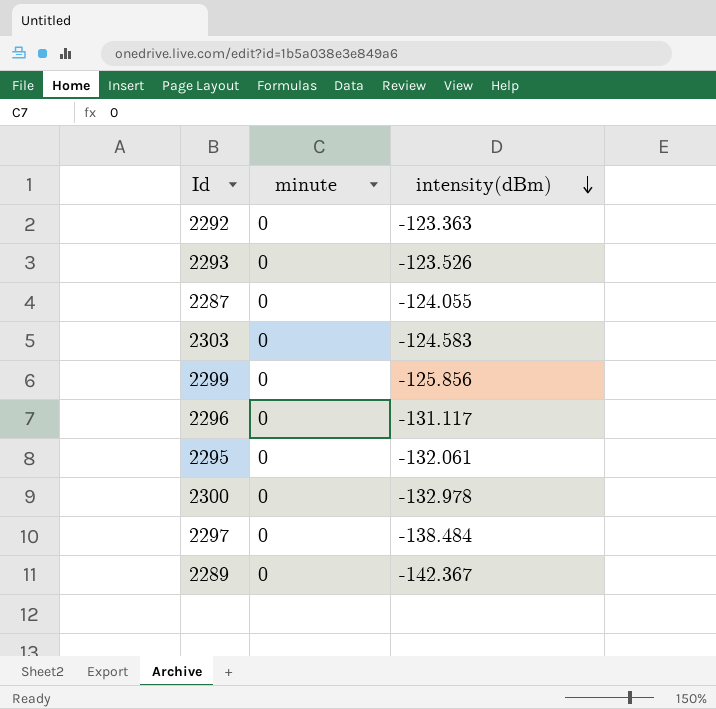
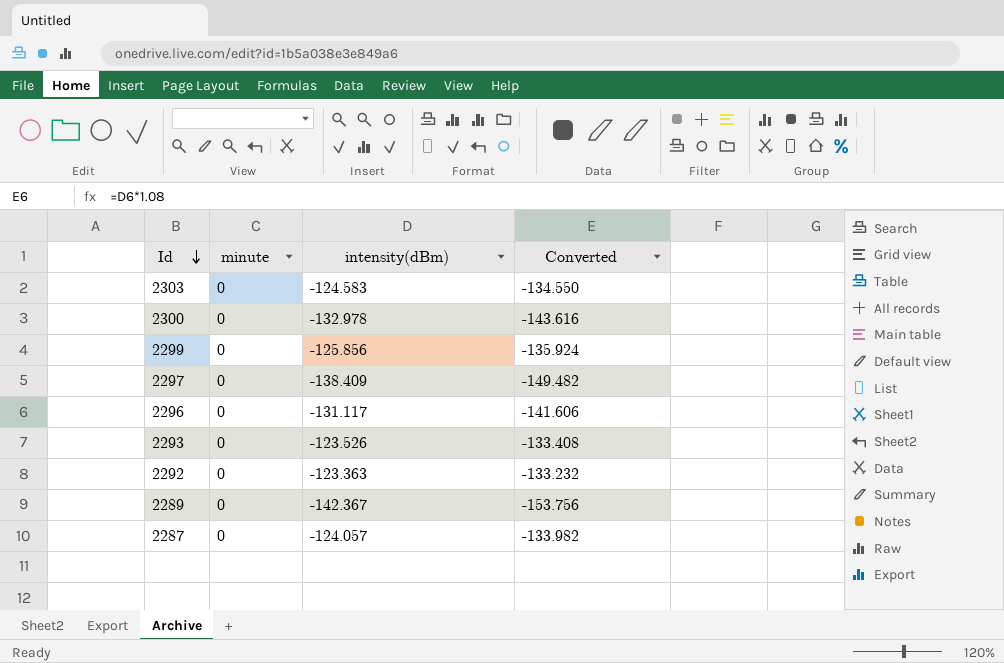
row order: intensity(dBm) descending -> Id descending
column Converted | formula: none -> [intensity(dBm)] * 1.08
row 2295: 0 | -132.061 -> none
2297 | intensity(dBm): -138.484 -> -138.409
2287 | intensity(dBm): -124.055 -> -124.057

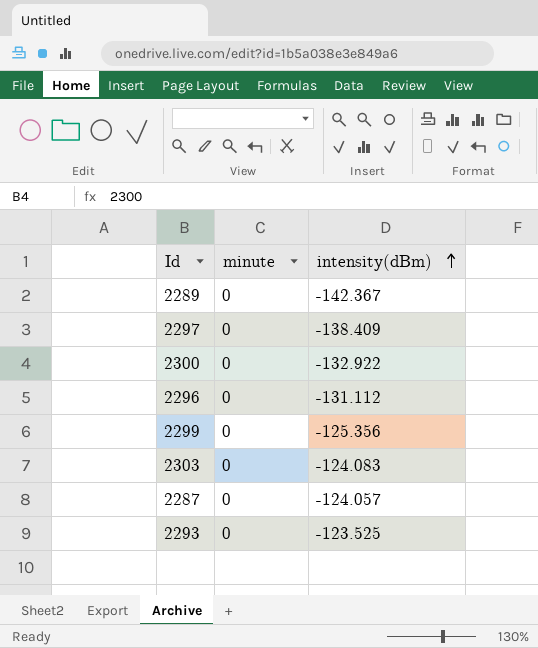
row order: Id descending -> intensity(dBm) ascending
column Converted | formula: [intensity(dBm)] * 1.08 -> none
row 2292: 0 | -123.363 | -133.232 -> none
2300 | intensity(dBm): -132.978 -> -132.922
2296 | intensity(dBm): -131.117 -> -131.112
2299 | intensity(dBm): -125.856 -> -125.356
2303 | intensity(dBm): -124.583 -> -124.083
2293 | intensity(dBm): -123.526 -> -123.525

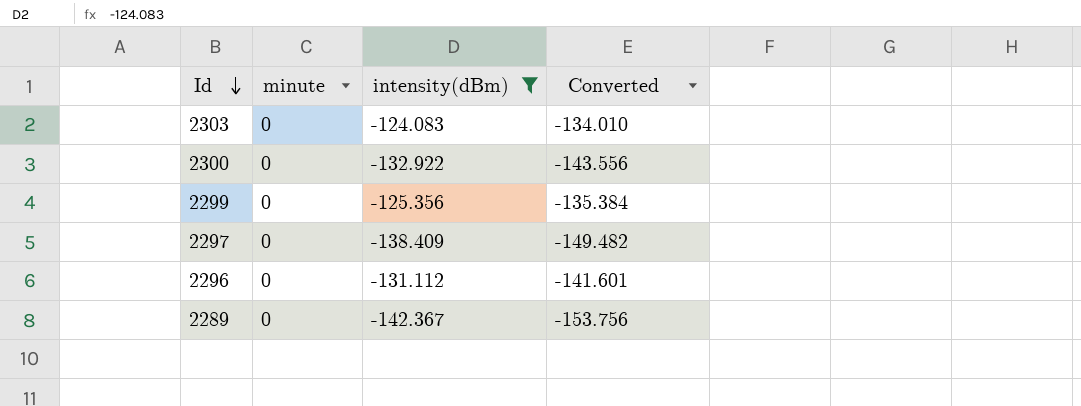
filter: none -> intensity(dBm) <= -124.083
row order: intensity(dBm) ascending -> Id descending
column Converted | formula: none -> [intensity(dBm)] * 1.08

